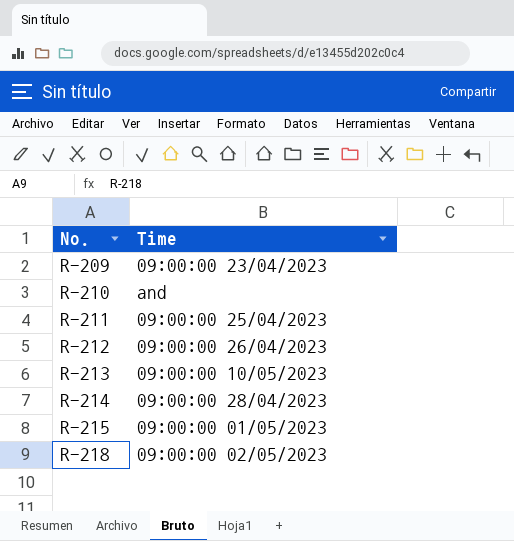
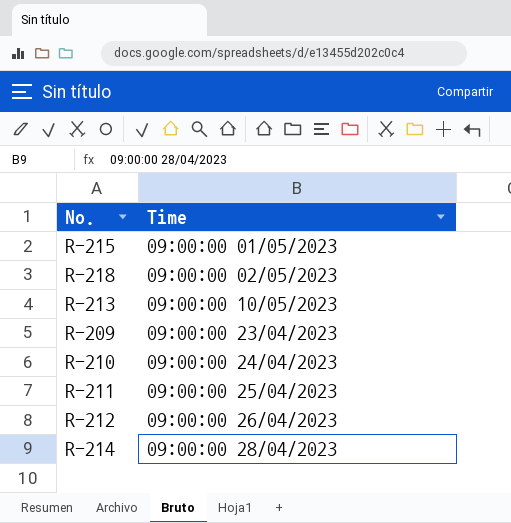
row order: No. ascending -> Time ascending
R-210 | Time: and -> 09:00:00 24/04/2023

